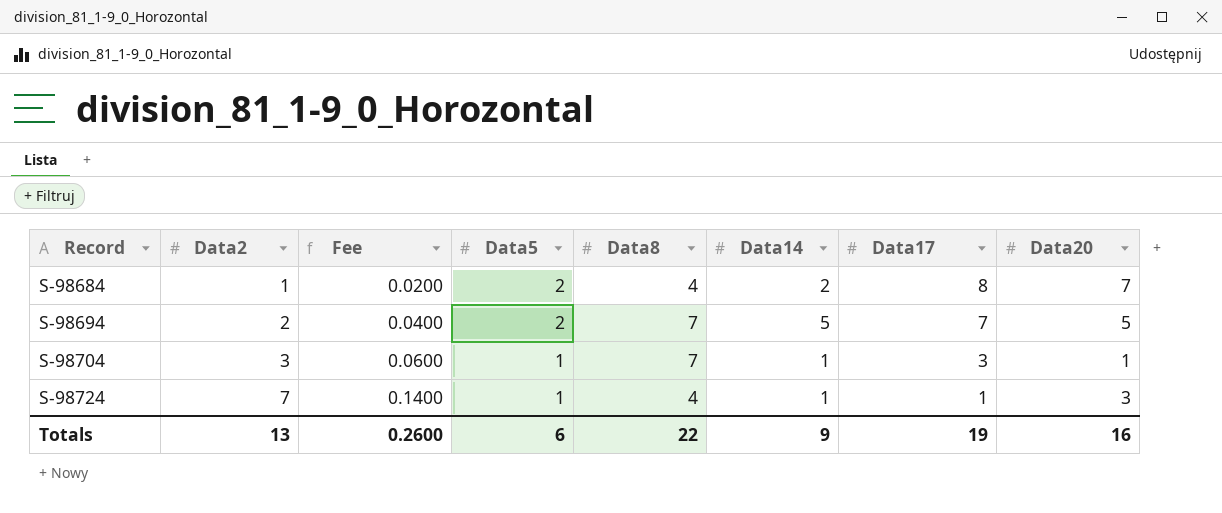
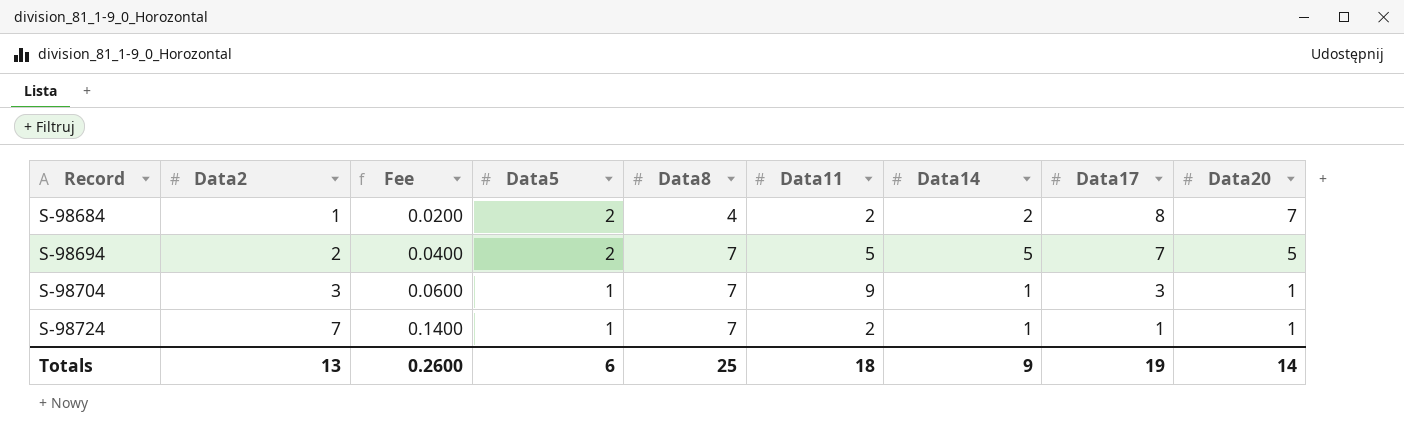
column Data11 | position: none -> 6
S-98724 | Data8: 4 -> 7
S-98724 | Data20: 3 -> 1
Totals | Data8: 22 -> 25
Totals | Data20: 16 -> 14

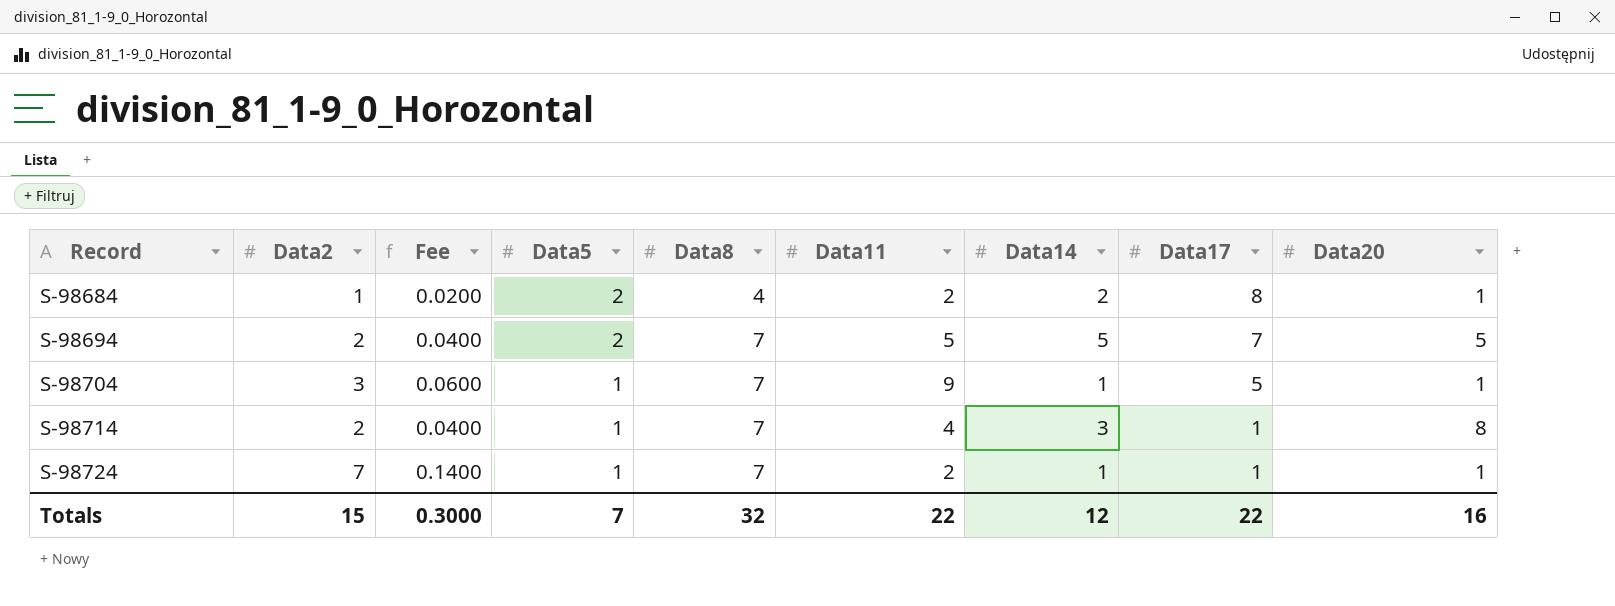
S-98684 | Data20: 7 -> 1
S-98704 | Data17: 3 -> 5
row S-98714: none -> 2 | 0.0400 | 1 | 7 | 4 | 3 | 1 | 8
Totals | Data2: 13 -> 15
Totals | Fee: 0.2600 -> 0.3000
Totals | Data5: 6 -> 7
Totals | Data8: 25 -> 32
Totals | Data11: 18 -> 22
Totals | Data14: 9 -> 12
Totals | Data17: 19 -> 22
Totals | Data20: 14 -> 16

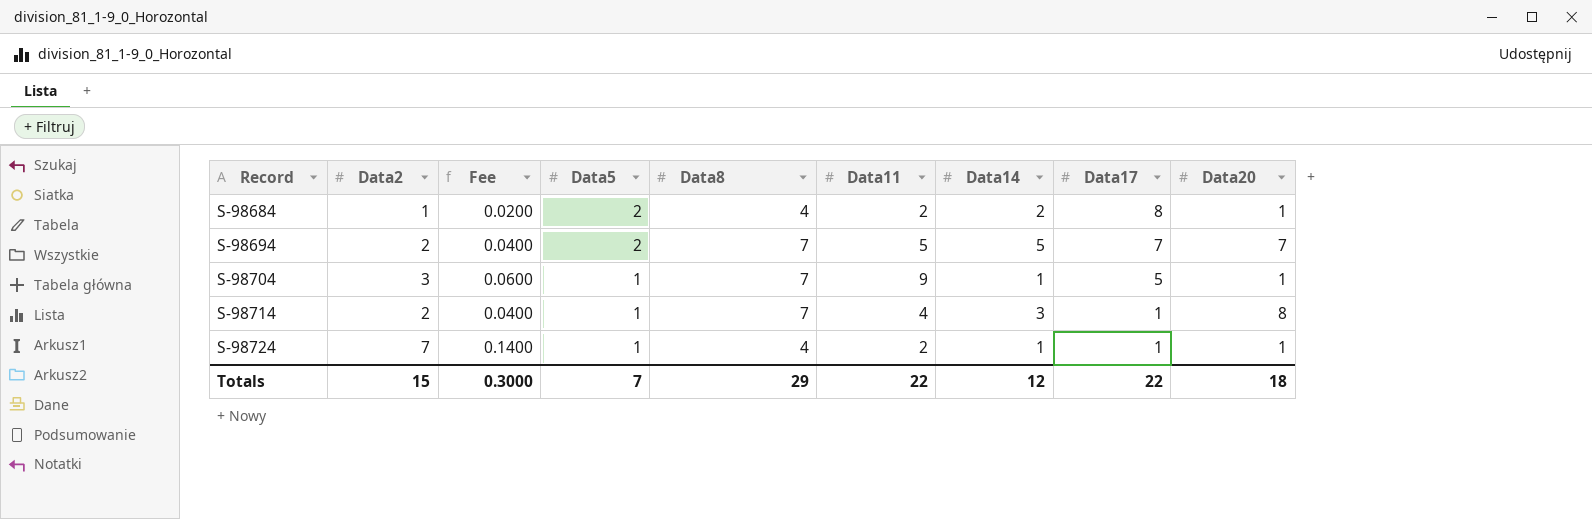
S-98694 | Data20: 5 -> 7
S-98724 | Data8: 7 -> 4
Totals | Data8: 32 -> 29
Totals | Data20: 16 -> 18

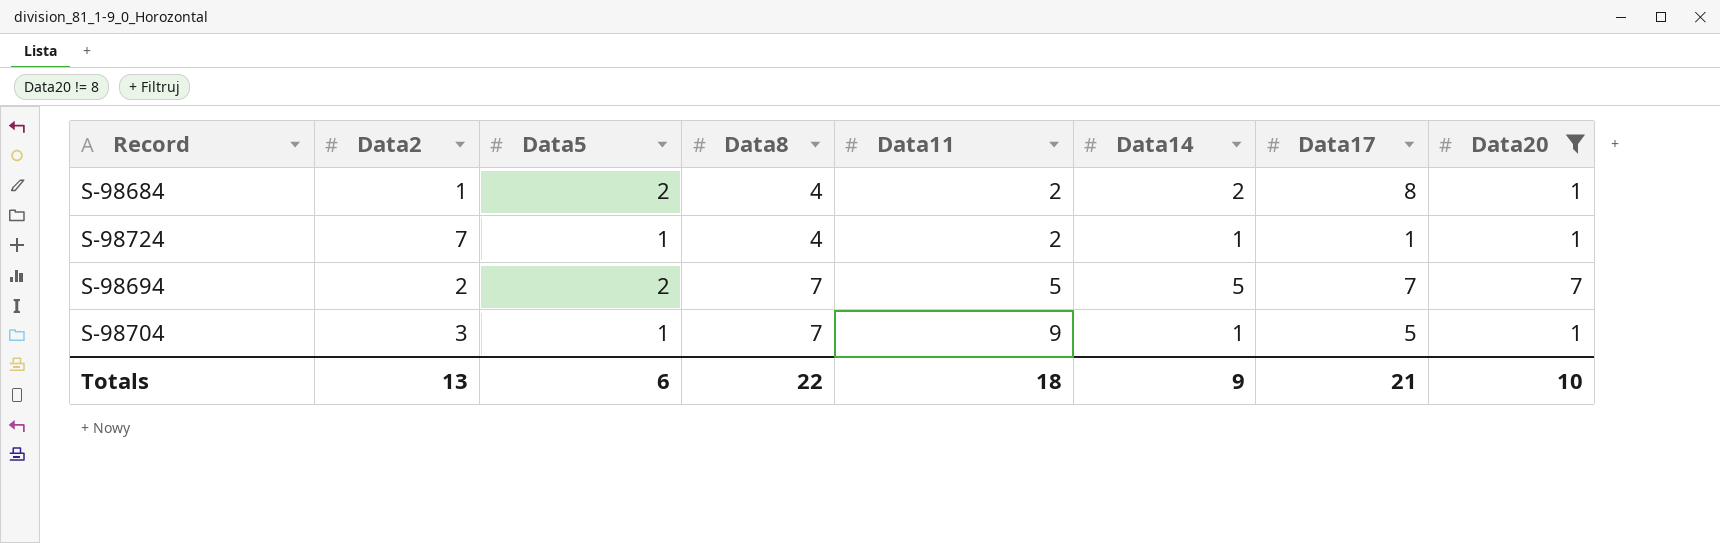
filter: none -> Data20 != 8
row order: Record ascending -> Data8 ascending
column Fee | formula: [Data2] * 0.02 -> none
Totals | Data2: 15 -> 13
Totals | Data5: 7 -> 6
Totals | Data8: 29 -> 22
Totals | Data11: 22 -> 18
Totals | Data14: 12 -> 9
Totals | Data17: 22 -> 21
Totals | Data20: 18 -> 10

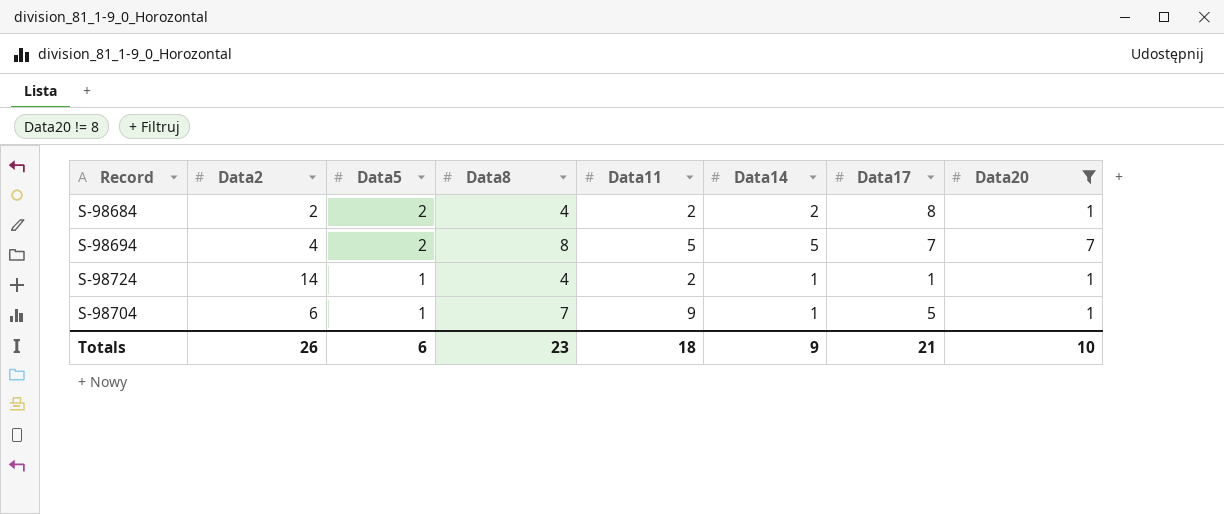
row order: Data8 ascending -> Data5 descending
S-98684 | Data2: 1 -> 2
S-98694 | Data2: 2 -> 4
S-98694 | Data8: 7 -> 8
S-98724 | Data2: 7 -> 14
S-98704 | Data2: 3 -> 6
Totals | Data2: 13 -> 26
Totals | Data8: 22 -> 23

